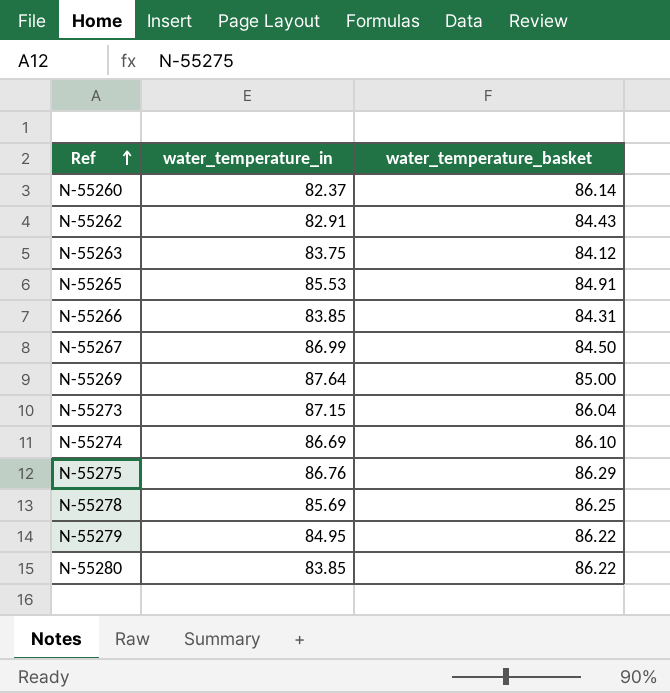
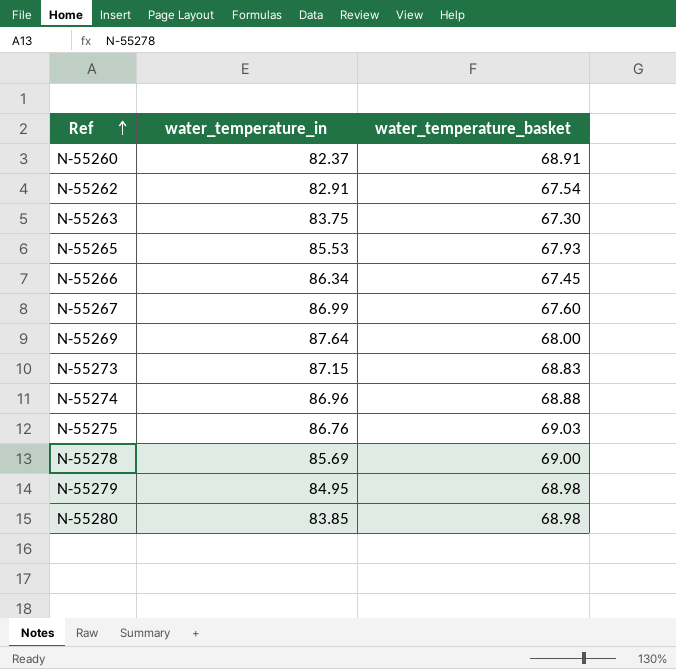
N-55260 | water_temperature_basket: 86.14 -> 68.91
N-55262 | water_temperature_basket: 84.43 -> 67.54
N-55263 | water_temperature_basket: 84.12 -> 67.30
N-55265 | water_temperature_basket: 84.91 -> 67.93
N-55266 | water_temperature_in: 83.85 -> 86.34
N-55266 | water_temperature_basket: 84.31 -> 67.45
N-55267 | water_temperature_basket: 84.50 -> 67.60
N-55269 | water_temperature_basket: 85.00 -> 68.00
N-55273 | water_temperature_basket: 86.04 -> 68.83
N-55274 | water_temperature_in: 86.69 -> 86.96
N-55274 | water_temperature_basket: 86.10 -> 68.88
N-55275 | water_temperature_basket: 86.29 -> 69.03
N-55278 | water_temperature_basket: 86.25 -> 69.00
N-55279 | water_temperature_basket: 86.22 -> 68.98
N-55280 | water_temperature_basket: 86.22 -> 68.98

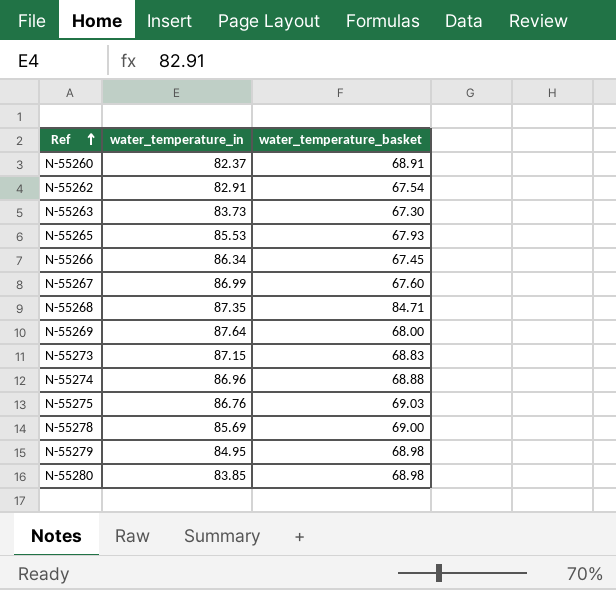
N-55263 | water_temperature_in: 83.75 -> 83.73
row N-55268: none -> 87.35 | 84.71

